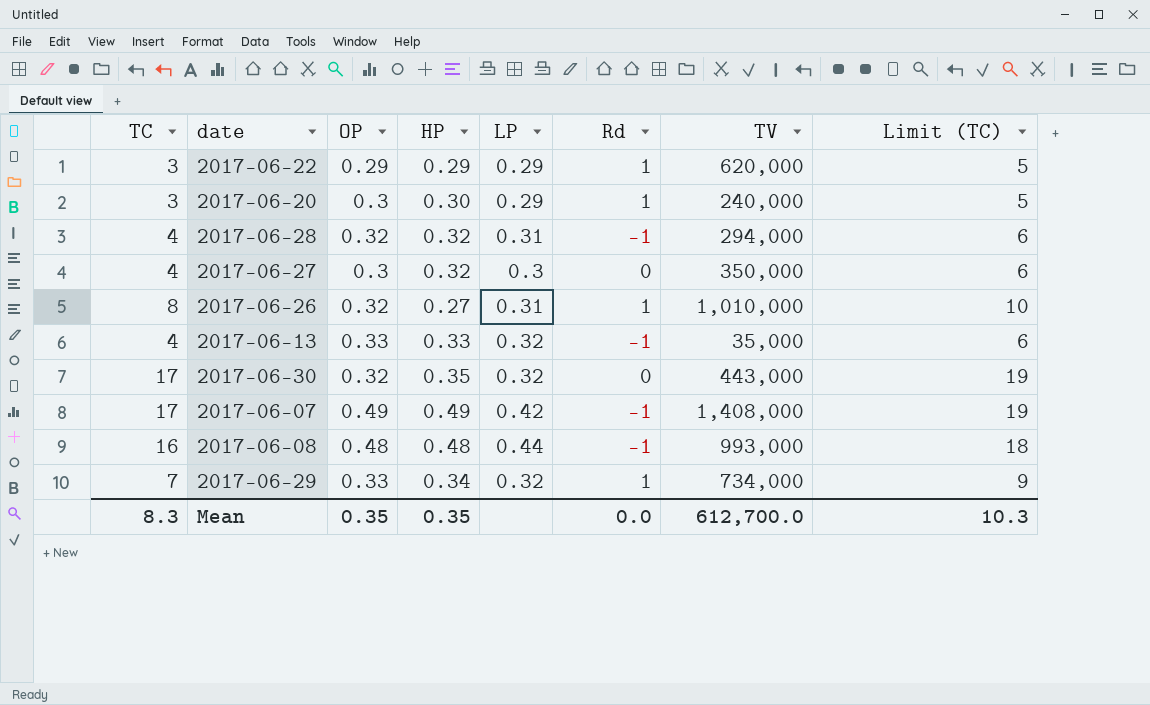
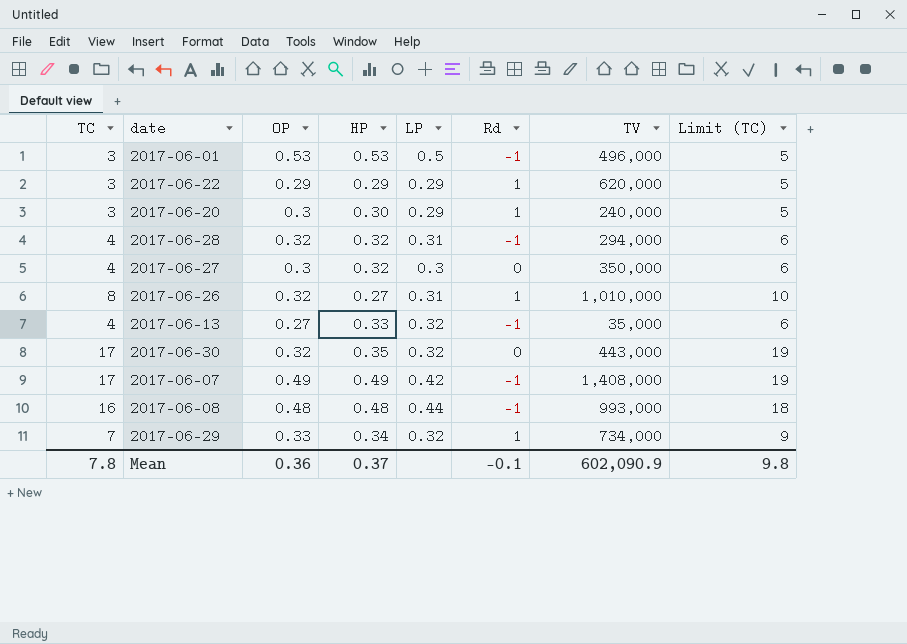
row 2017-06-01: none -> 3 | 0.53 | 0.53 | 0.5 | -1 | 496,000 | 5
2017-06-13 | OP: 0.33 -> 0.27
Mean | TC: 8.3 -> 7.8
Mean | OP: 0.35 -> 0.36
Mean | HP: 0.35 -> 0.37
Mean | Rd: 0.0 -> -0.1
Mean | TV: 612,700.0 -> 602,090.9
Mean | Limit (TC): 10.3 -> 9.8

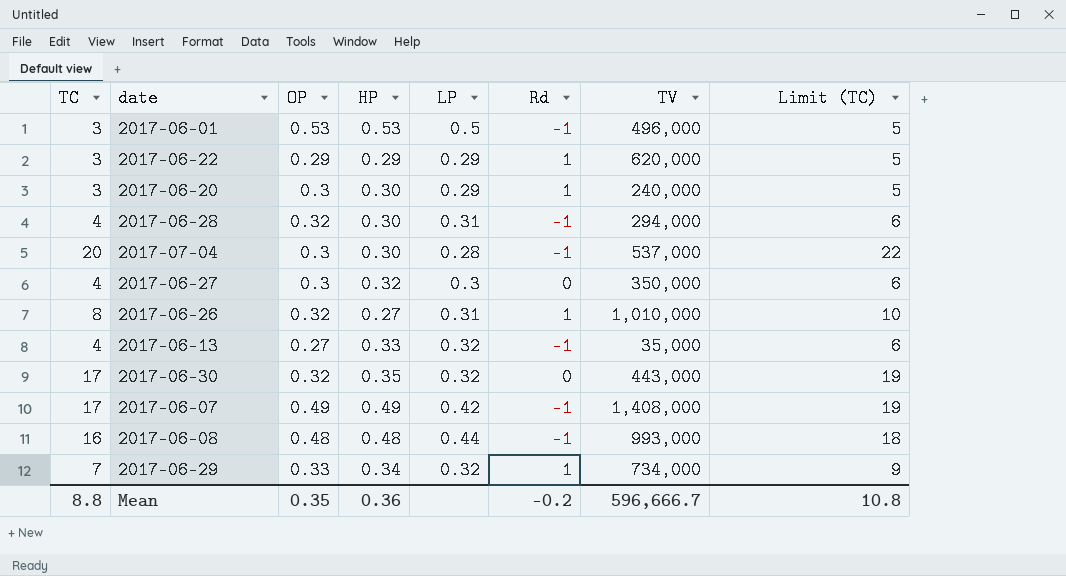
2017-06-28 | HP: 0.32 -> 0.30
row 2017-07-04: none -> 20 | 0.3 | 0.30 | 0.28 | -1 | 537,000 | 22
Mean | TC: 7.8 -> 8.8
Mean | OP: 0.36 -> 0.35
Mean | HP: 0.37 -> 0.36
Mean | Rd: -0.1 -> -0.2
Mean | TV: 602,090.9 -> 596,666.7
Mean | Limit (TC): 9.8 -> 10.8

